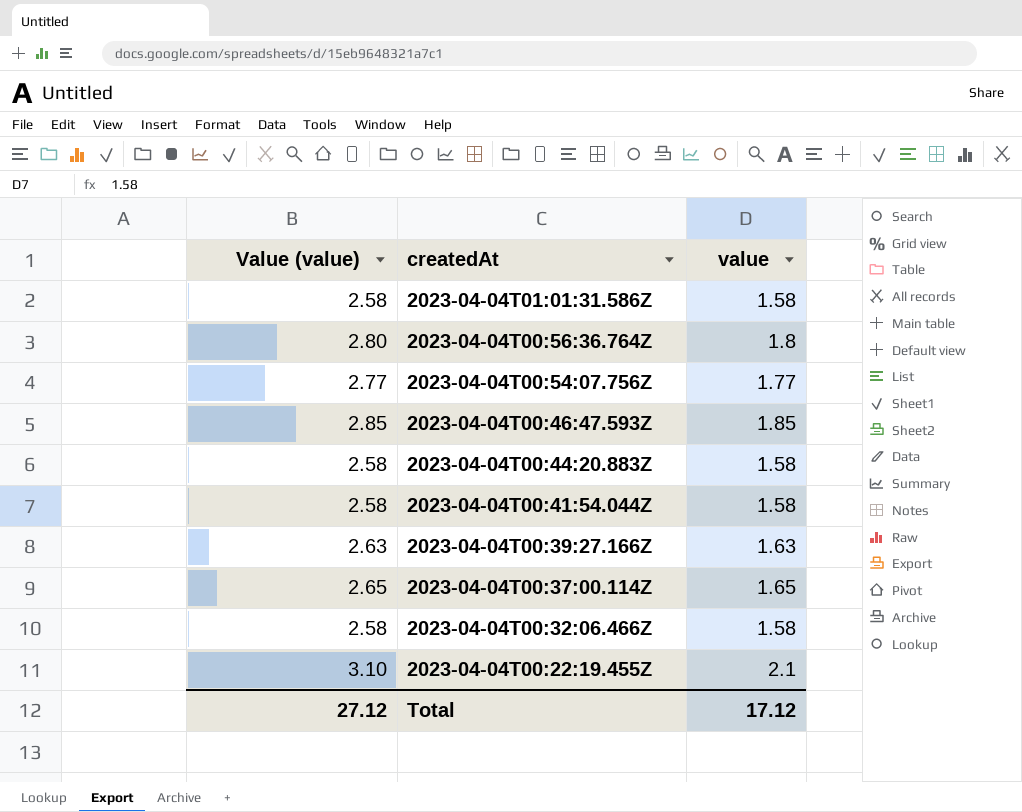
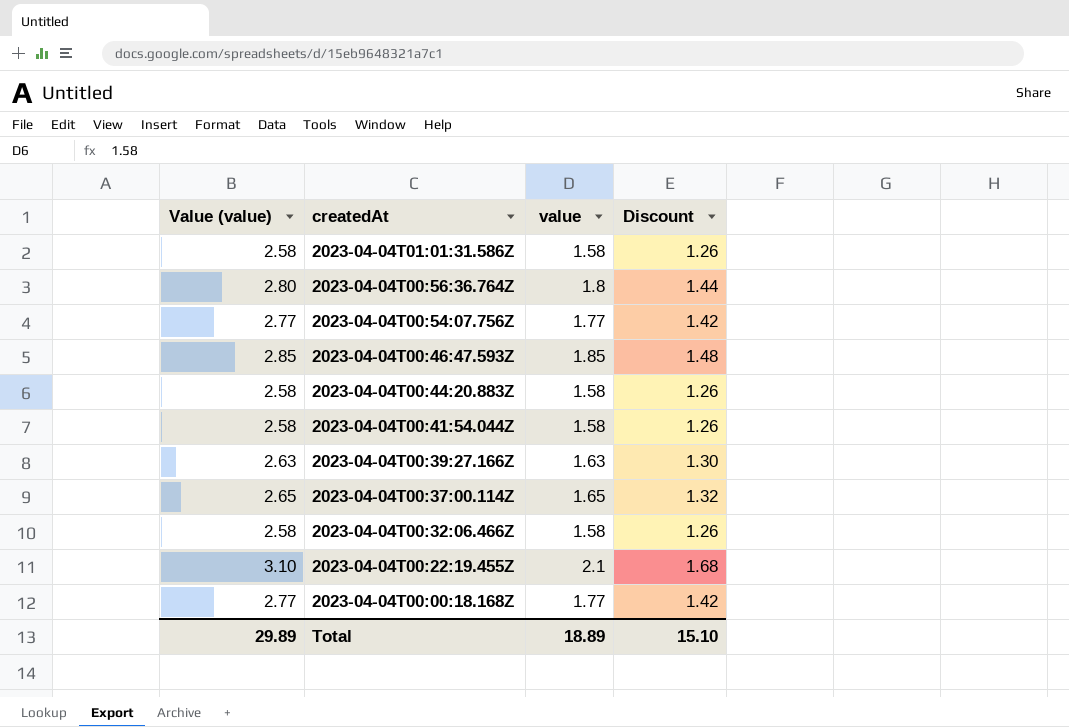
column Discount | formula: none -> [value] * 0.8
row 2023-04-04T00:00:18.168Z: none -> 2.77 | 1.77 | 1.42
Total | Value (value): 27.12 -> 29.89
Total | value: 17.12 -> 18.89

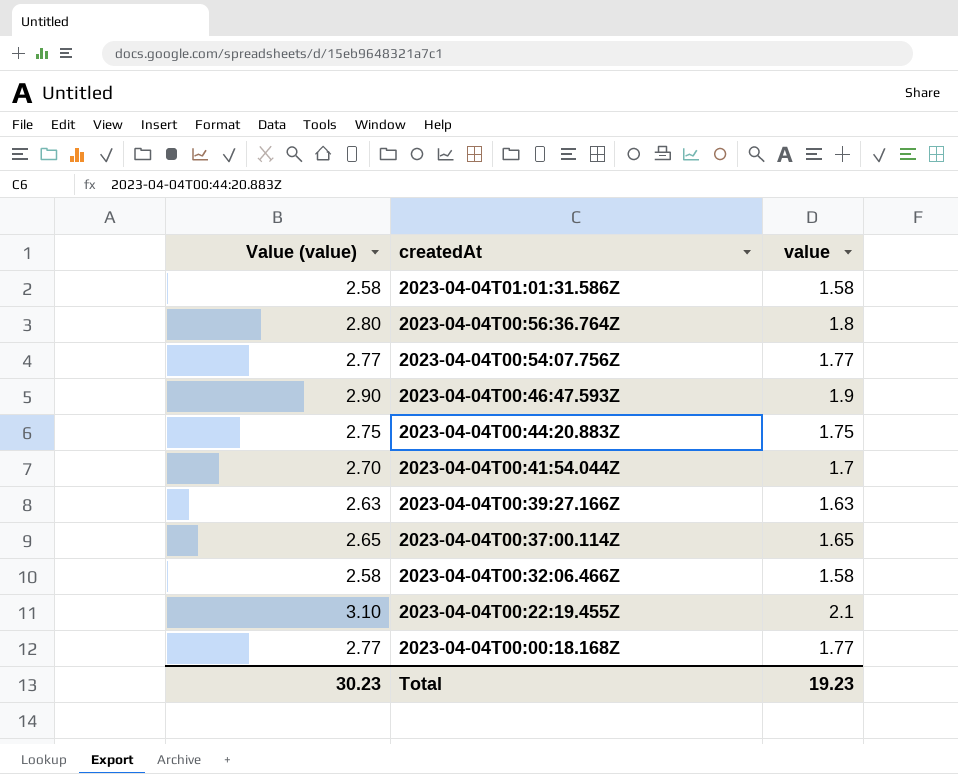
column Discount | formula: [value] * 0.8 -> none
2023-04-04T00:46:47.593Z | Value (value): 2.85 -> 2.90
2023-04-04T00:46:47.593Z | value: 1.85 -> 1.9
2023-04-04T00:44:20.883Z | Value (value): 2.58 -> 2.75
2023-04-04T00:44:20.883Z | value: 1.58 -> 1.75
2023-04-04T00:41:54.044Z | Value (value): 2.58 -> 2.70
2023-04-04T00:41:54.044Z | value: 1.58 -> 1.7
Total | Value (value): 29.89 -> 30.23
Total | value: 18.89 -> 19.23

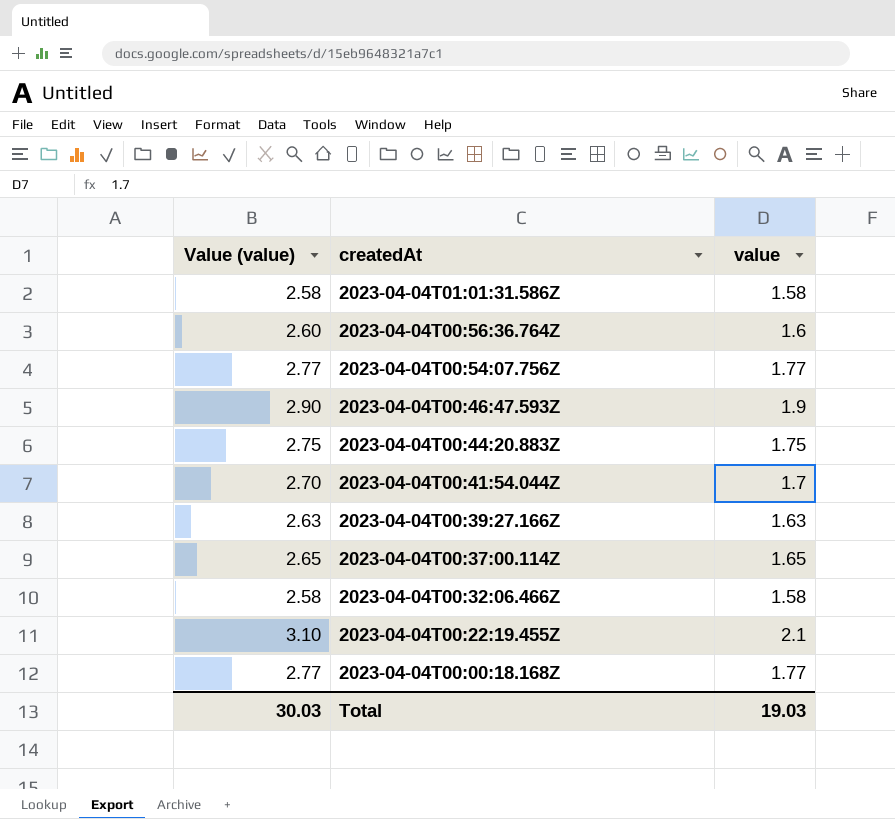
2023-04-04T00:56:36.764Z | Value (value): 2.80 -> 2.60
2023-04-04T00:56:36.764Z | value: 1.8 -> 1.6
Total | Value (value): 30.23 -> 30.03
Total | value: 19.23 -> 19.03

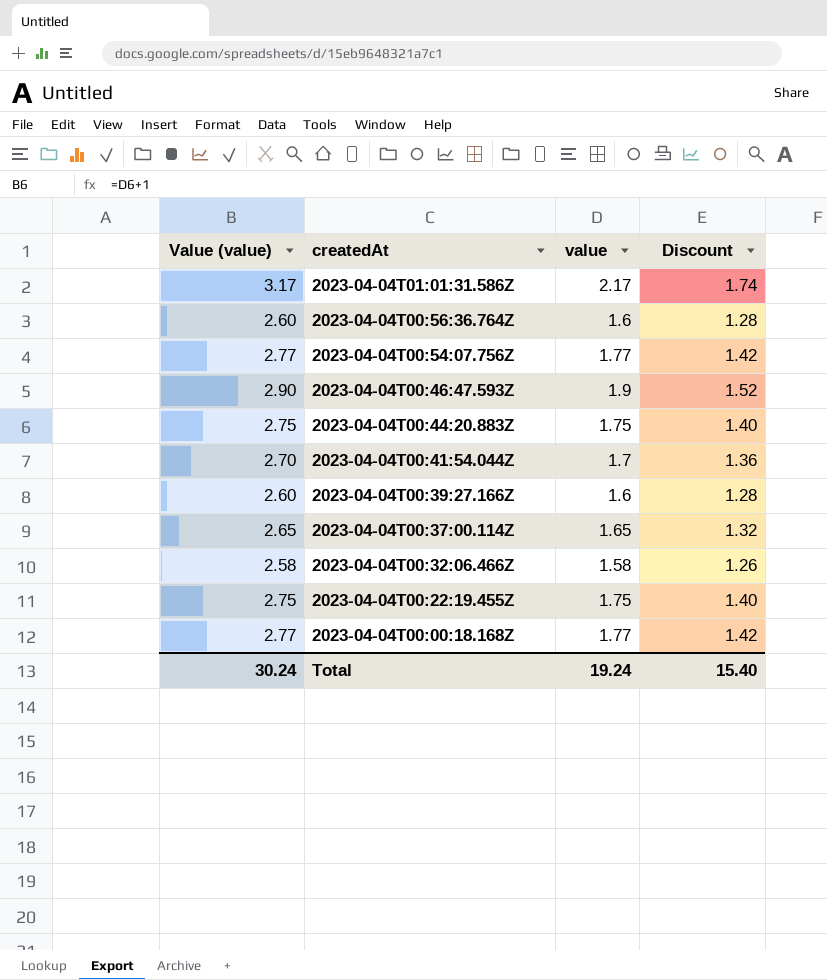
column Discount | formula: none -> [value] * 0.8
2023-04-04T01:01:31.586Z | Value (value): 2.58 -> 3.17
2023-04-04T01:01:31.586Z | value: 1.58 -> 2.17
2023-04-04T00:39:27.166Z | Value (value): 2.63 -> 2.60
2023-04-04T00:39:27.166Z | value: 1.63 -> 1.6
2023-04-04T00:22:19.455Z | Value (value): 3.10 -> 2.75
2023-04-04T00:22:19.455Z | value: 2.1 -> 1.75
Total | Value (value): 30.03 -> 30.24
Total | value: 19.03 -> 19.24

